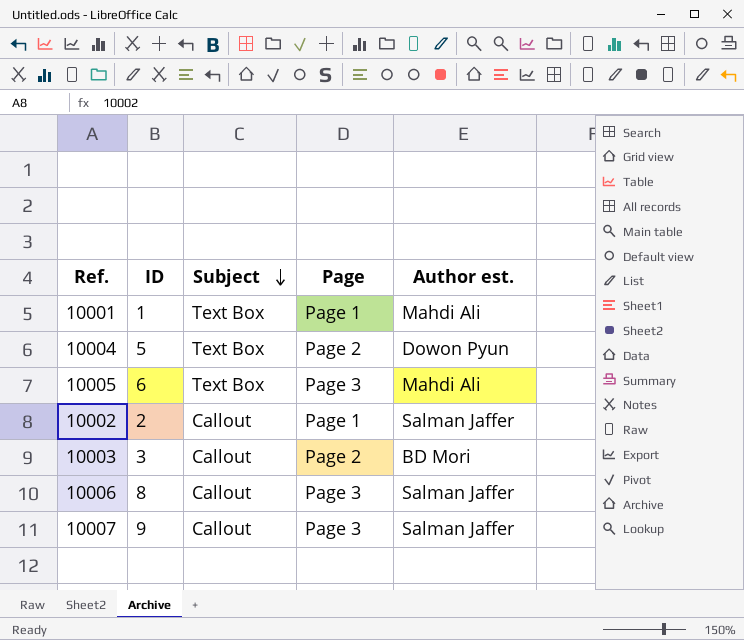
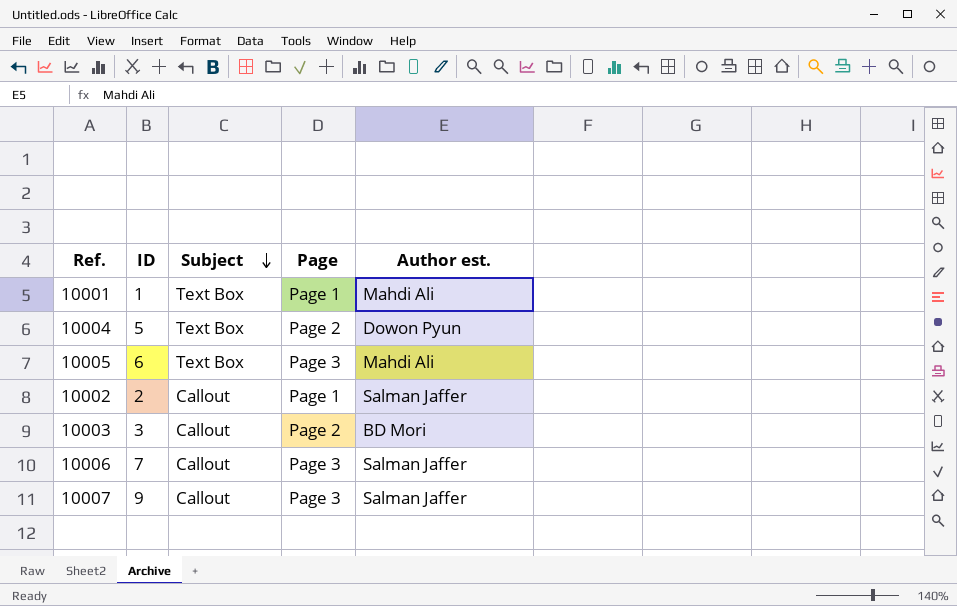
10006 | ID: 8 -> 7

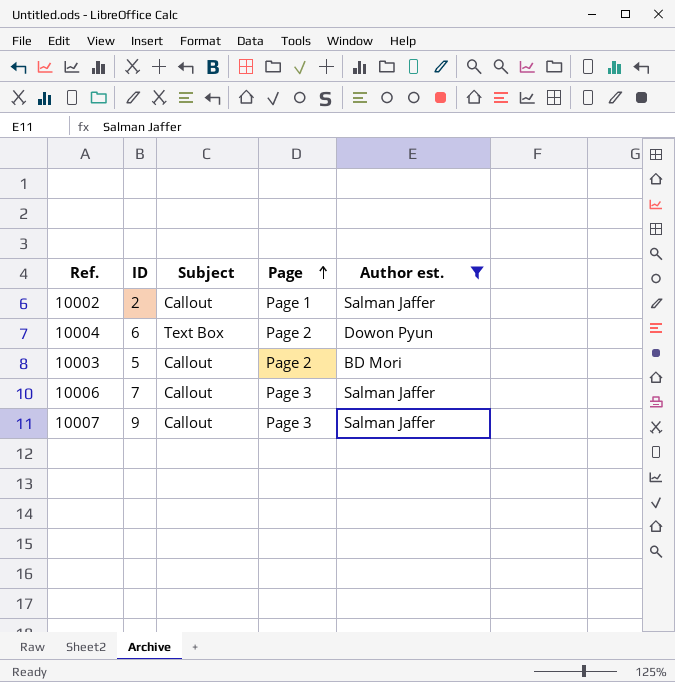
filter: none -> Author est. != Mahdi Ali
row order: Subject descending -> Page ascending
10004 | ID: 5 -> 6
10003 | ID: 3 -> 5

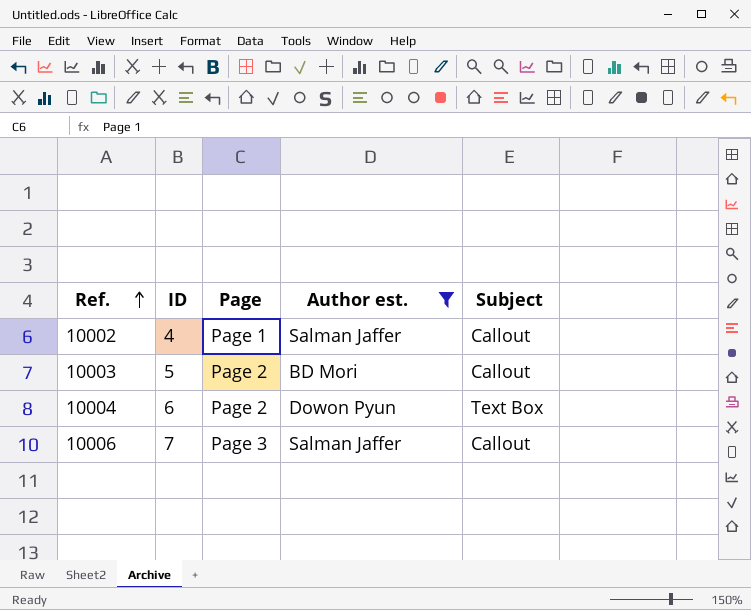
row order: Page ascending -> Ref. ascending
column Subject | position: 3 -> 5
row 10007: 9 | Callout | Page 3 | Salman Jaffer -> none
10002 | ID: 2 -> 4

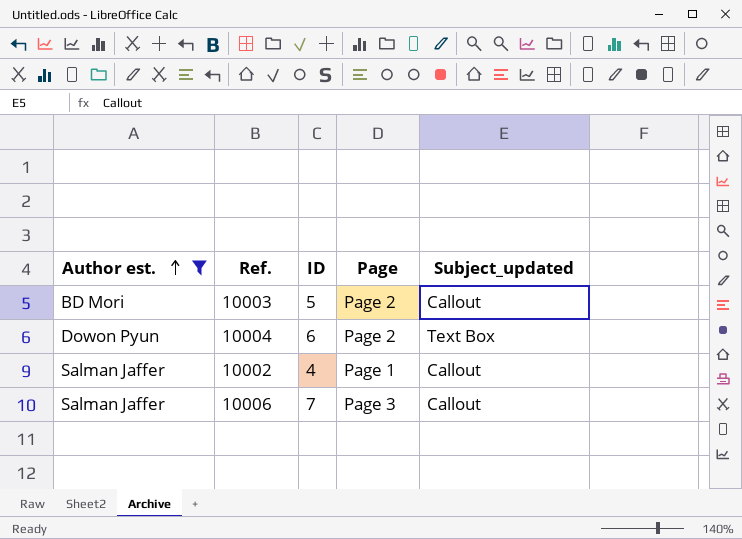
row order: Ref. ascending -> Author est. ascending
column Author est. | position: 4 -> 1
column name: Subject -> Subject_updated

